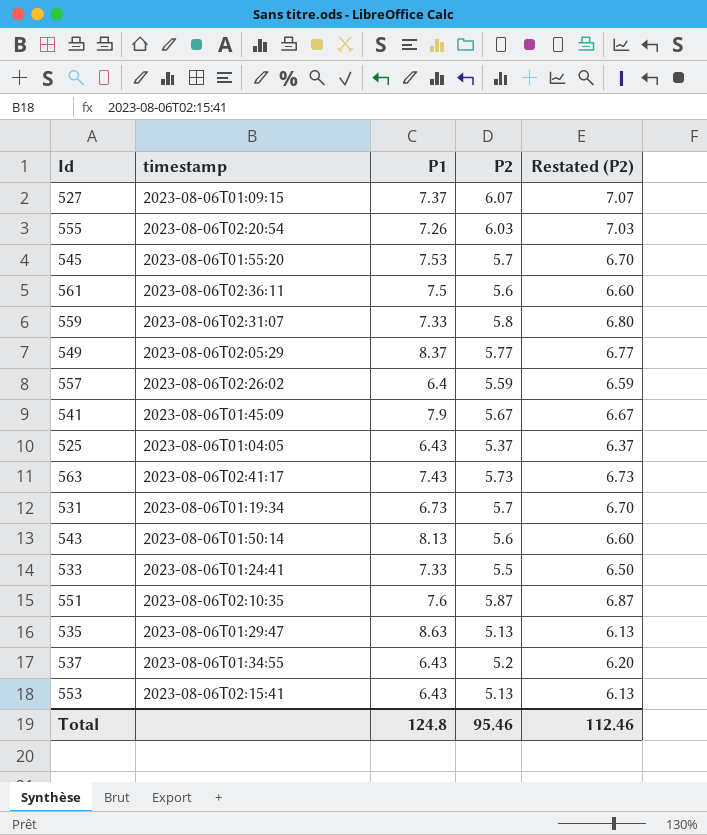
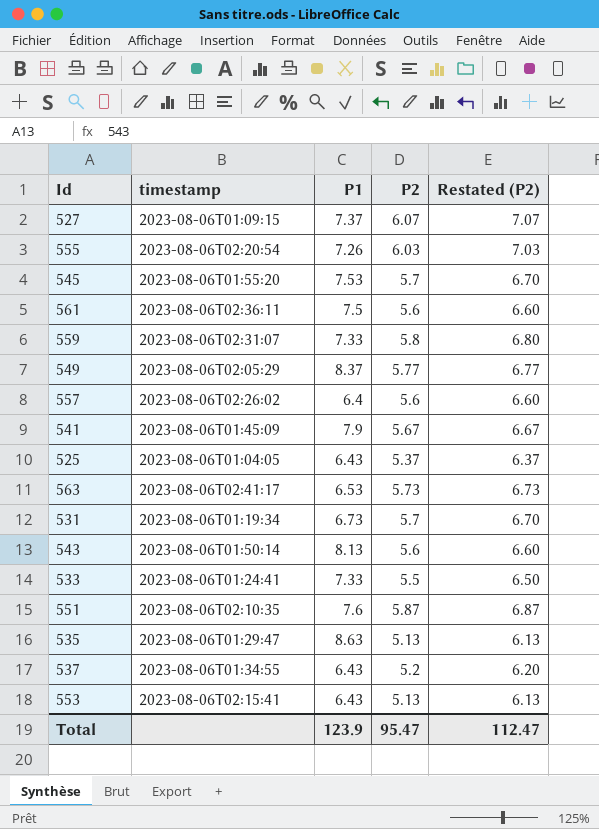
557 | P2: 5.59 -> 5.6
557 | Restated (P2): 6.59 -> 6.60
563 | P1: 7.43 -> 6.53
Total | P1: 124.8 -> 123.9
Total | P2: 95.46 -> 95.47
Total | Restated (P2): 112.46 -> 112.47

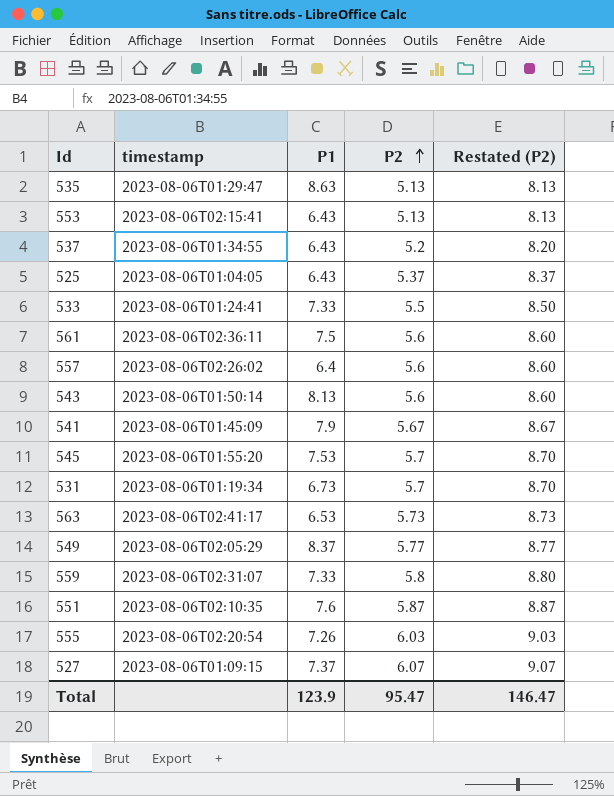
row order: none -> P2 ascending
column Restated (P2) | formula: [P2] + 1 -> [P2] + 3
Total | Restated (P2): 112.47 -> 146.47

